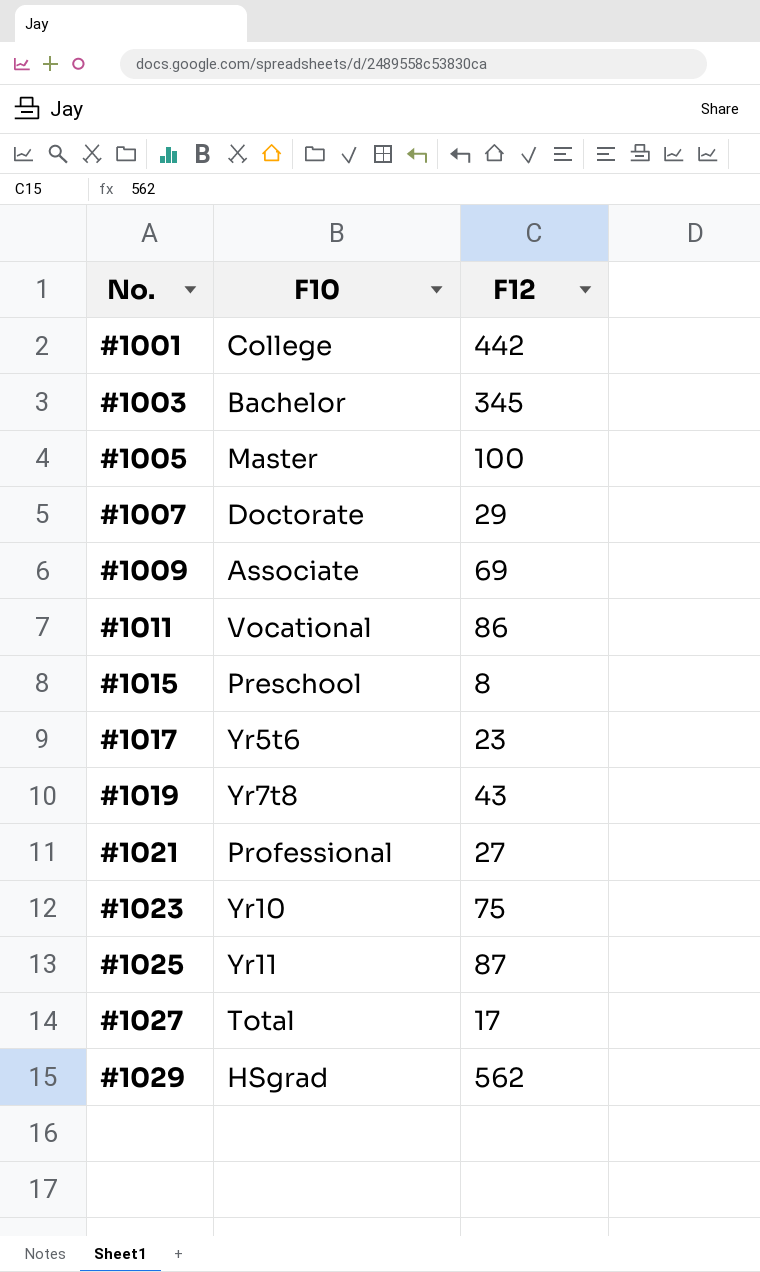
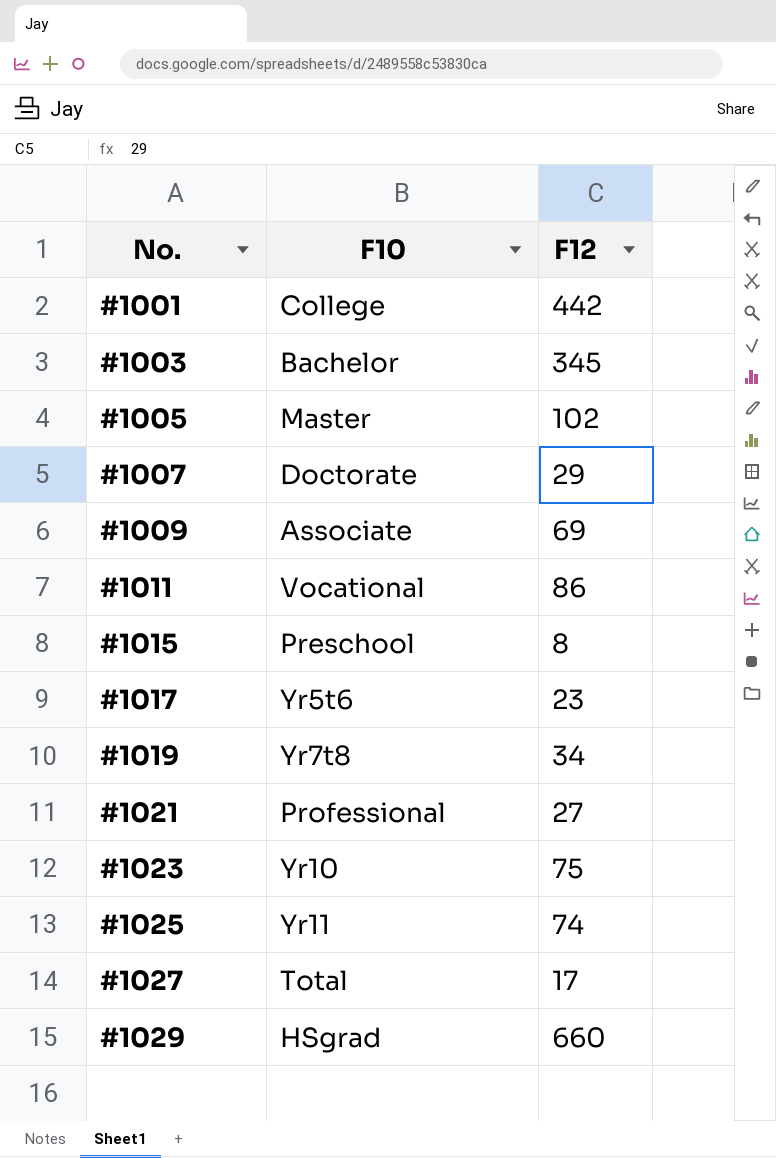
#1005 | F12: 100 -> 102
#1019 | F12: 43 -> 34
#1025 | F12: 87 -> 74
#1029 | F12: 562 -> 660

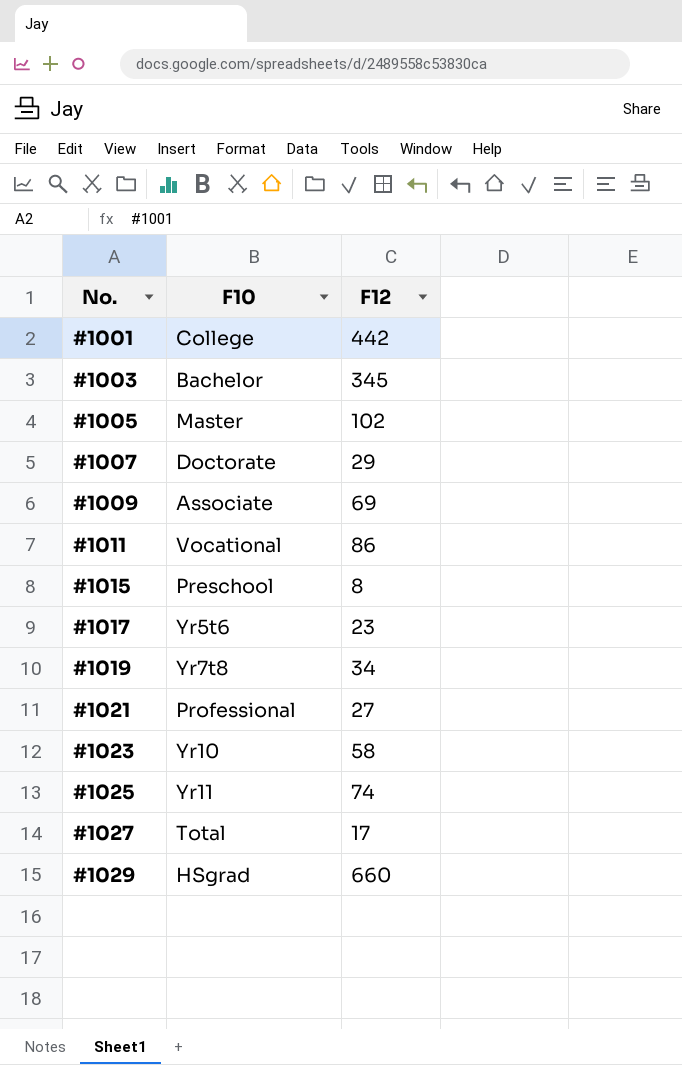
#1023 | F12: 75 -> 58

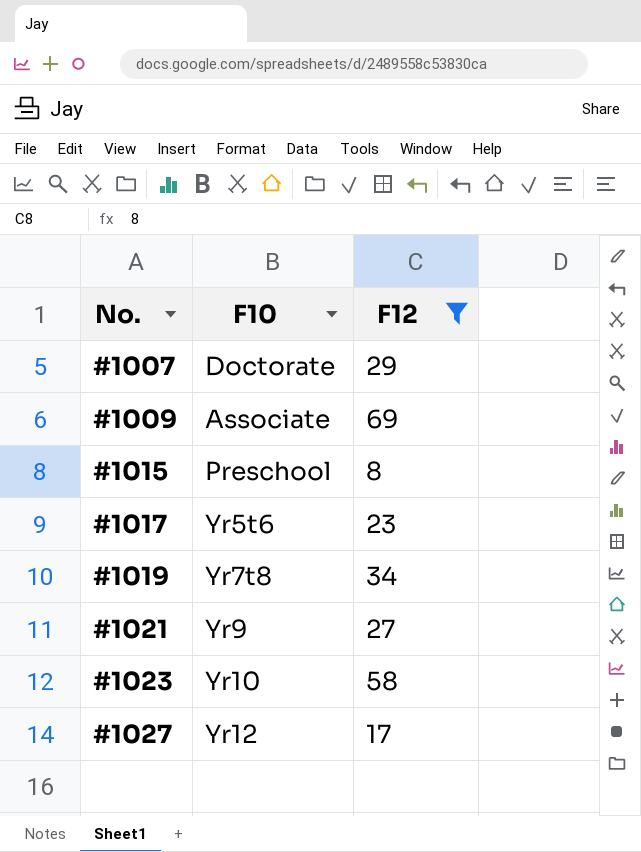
filter: none -> F12 <= 69
#1021 | F10: Professional -> Yr9
#1027 | F10: Total -> Yr12

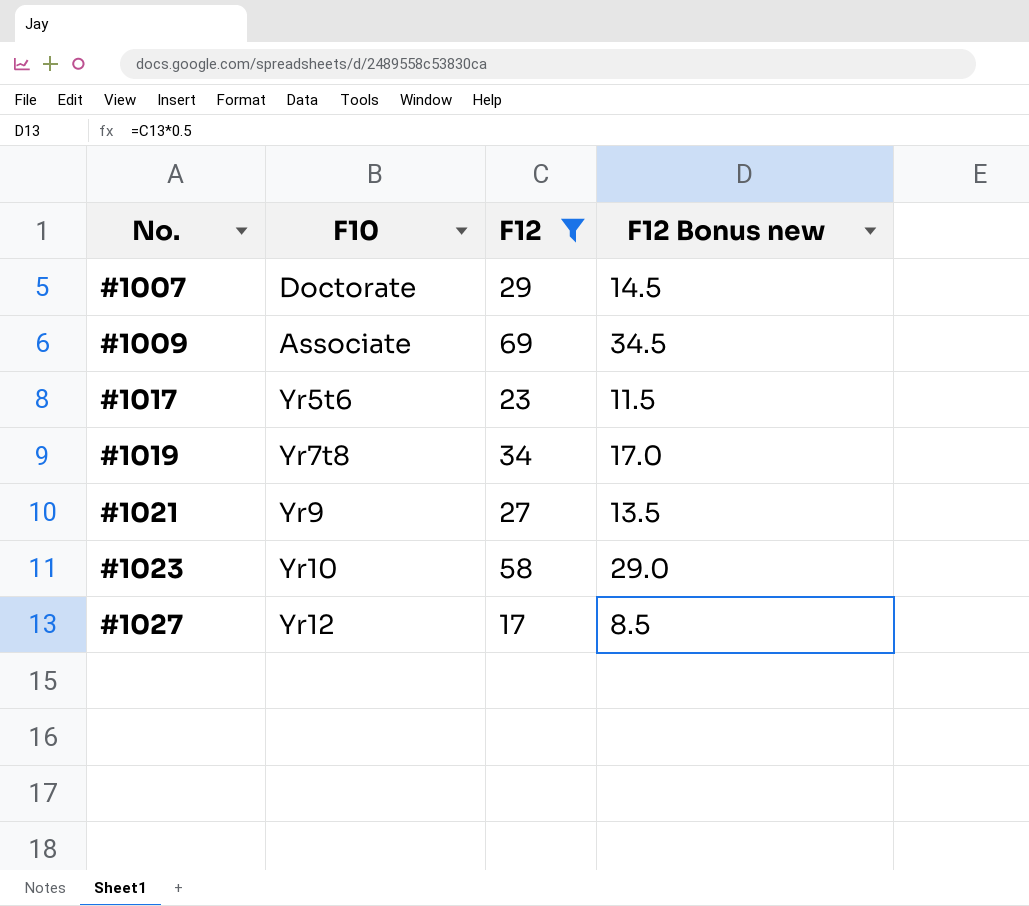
column F12 Bonus new | formula: none -> [F12] * 0.5
row #1015: Preschool | 8 -> none

